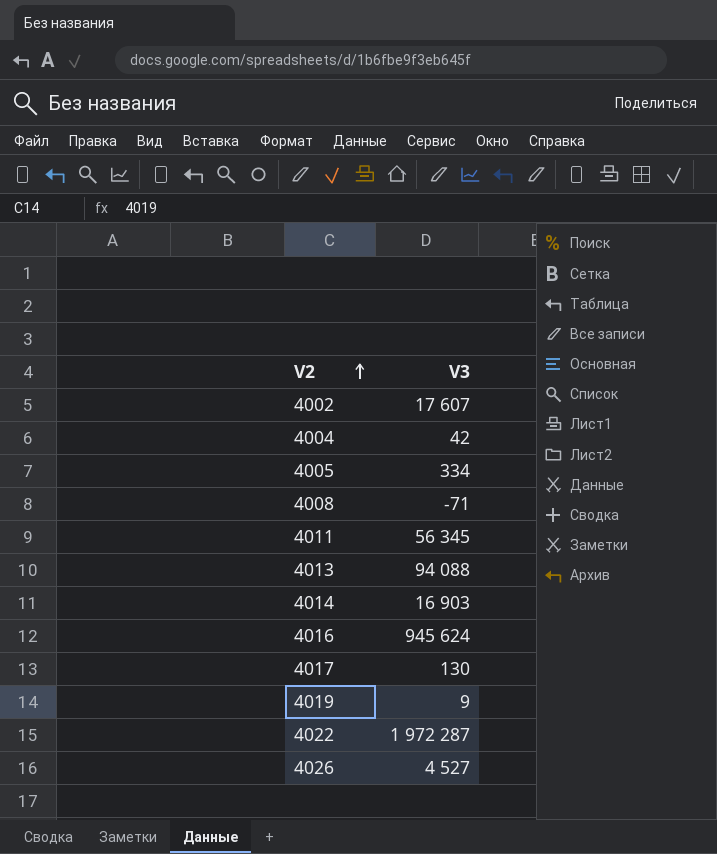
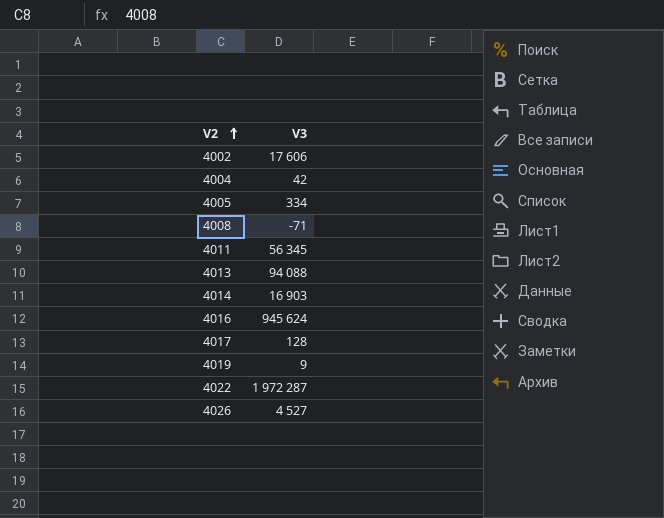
4002 | V3: 17 607 -> 17 606
4017 | V3: 130 -> 128

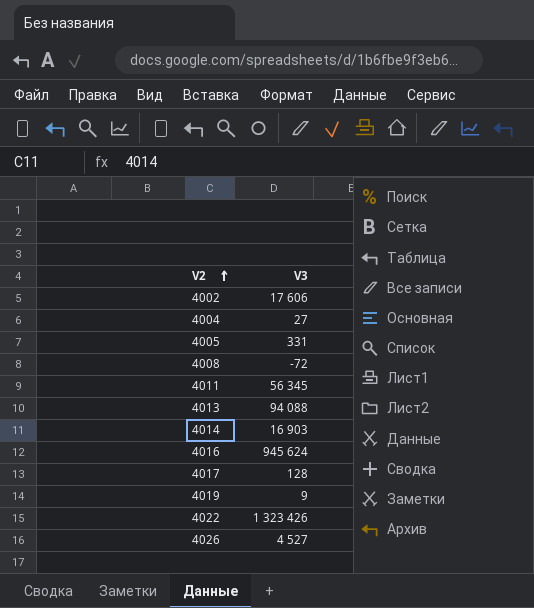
4004 | V3: 42 -> 27
4005 | V3: 334 -> 331
4008 | V3: -71 -> -72
4022 | V3: 1 972 287 -> 1 323 426

